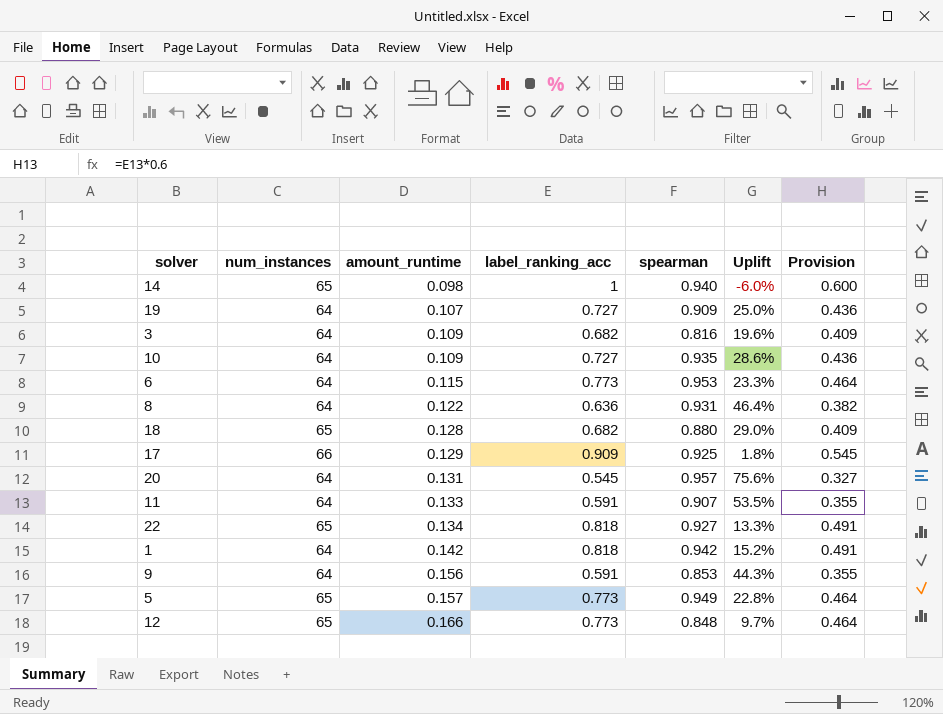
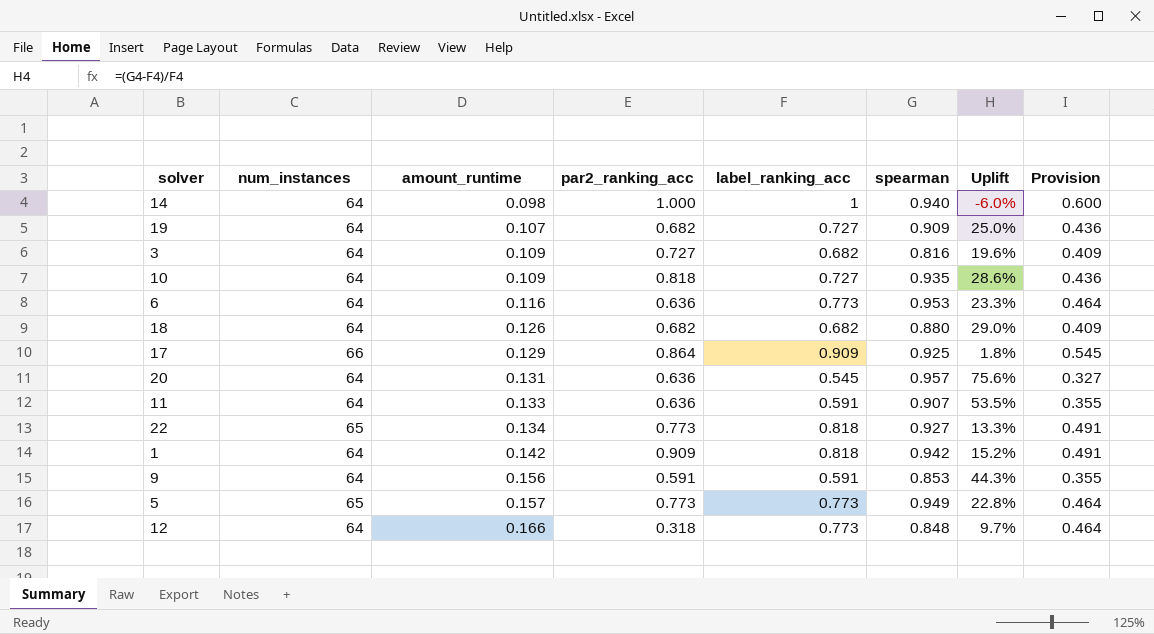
column par2_ranking_acc | position: none -> 4
row 8: 64 | 0.122 | 0.636 | 0.931 | 46.4% | 0.382 -> none
14 | num_instances: 65 -> 64
6 | amount_runtime: 0.115 -> 0.116
18 | num_instances: 65 -> 64
18 | amount_runtime: 0.128 -> 0.126
12 | num_instances: 65 -> 64

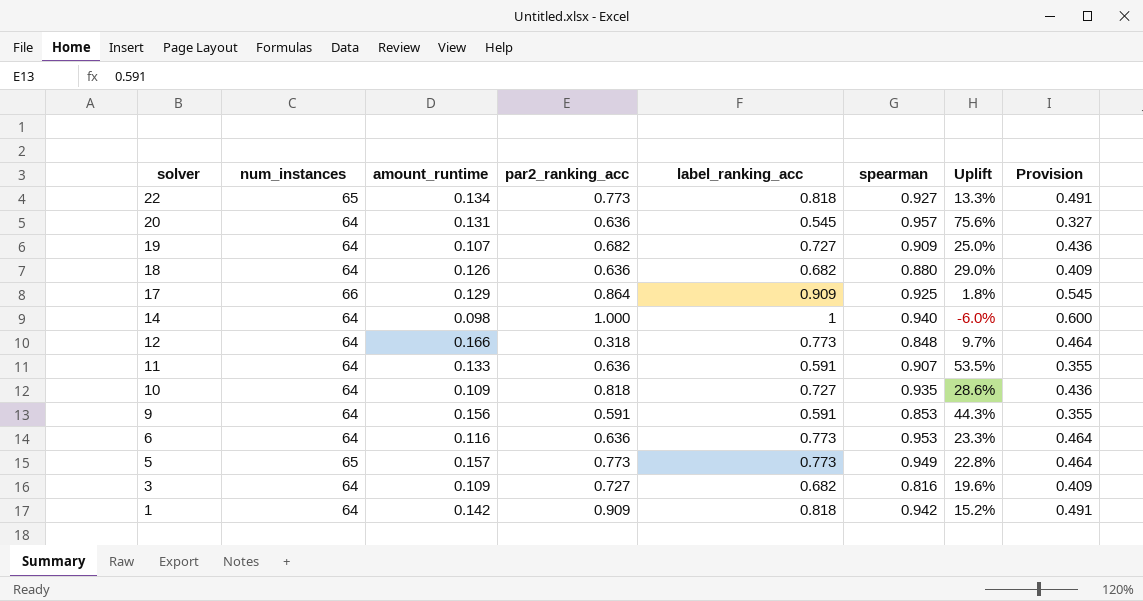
row order: amount_runtime ascending -> solver descending
18 | par2_ranking_acc: 0.682 -> 0.636

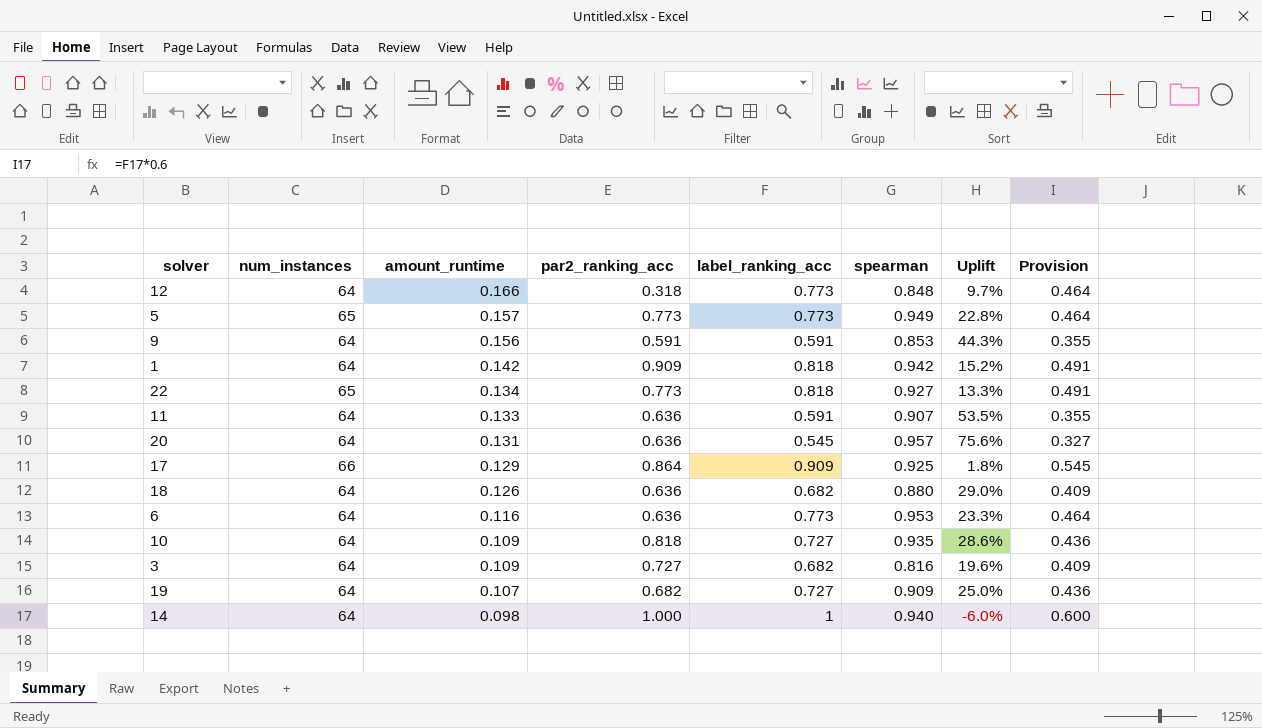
row order: solver descending -> amount_runtime descending

